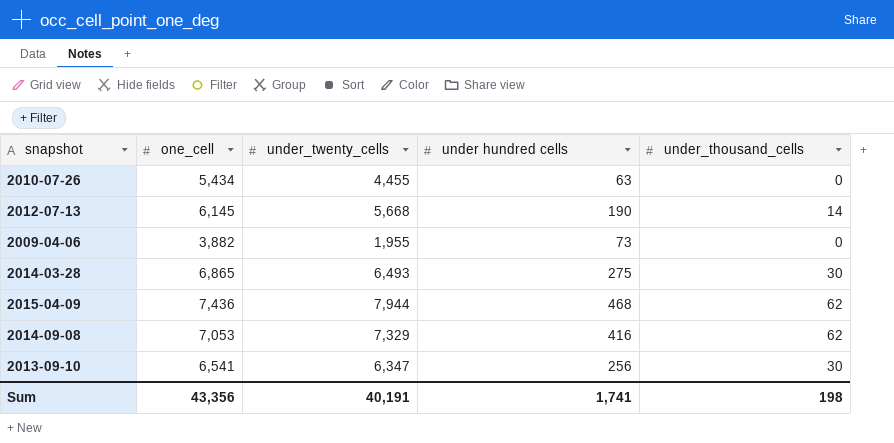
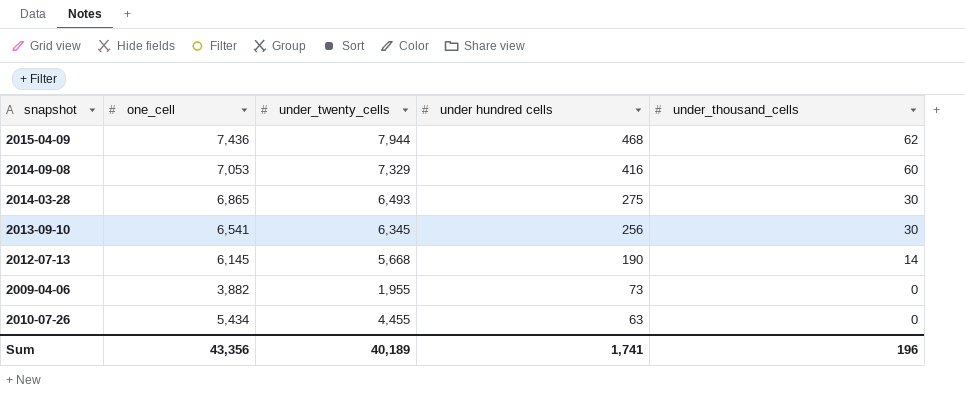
row order: none -> under hundred cells descending
2014-09-08 | under_thousand_cells: 62 -> 60
2013-09-10 | under_twenty_cells: 6,347 -> 6,345
Sum | under_twenty_cells: 40,191 -> 40,189
Sum | under_thousand_cells: 198 -> 196

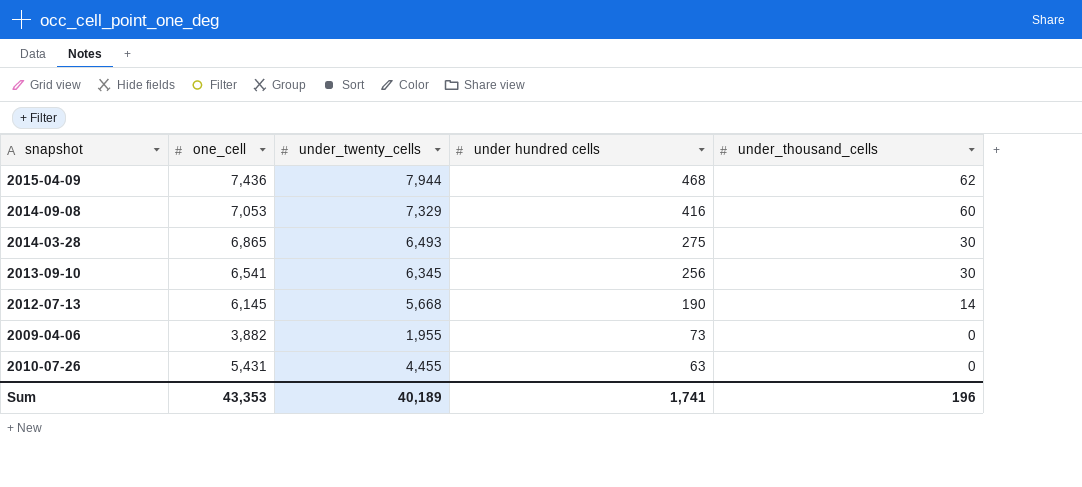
2010-07-26 | one_cell: 5,434 -> 5,431
Sum | one_cell: 43,356 -> 43,353

